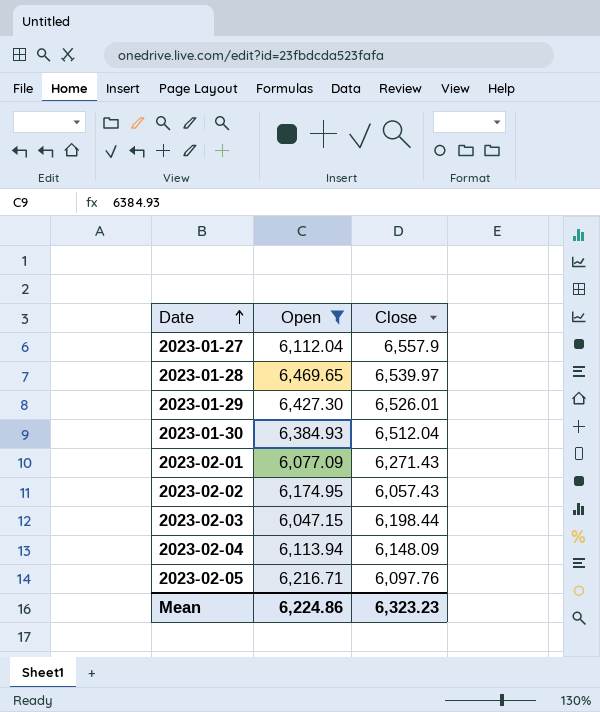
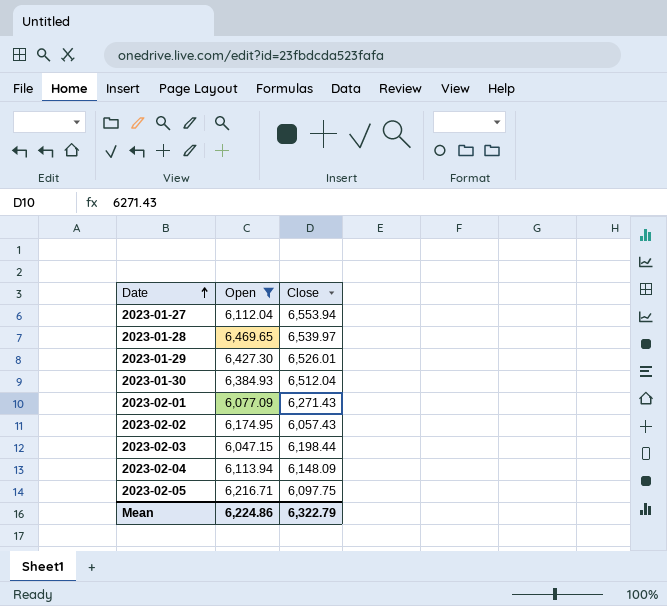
2023-01-27 | Close: 6,557.9 -> 6,553.94
2023-02-05 | Close: 6,097.76 -> 6,097.75
Mean | Close: 6,323.23 -> 6,322.79

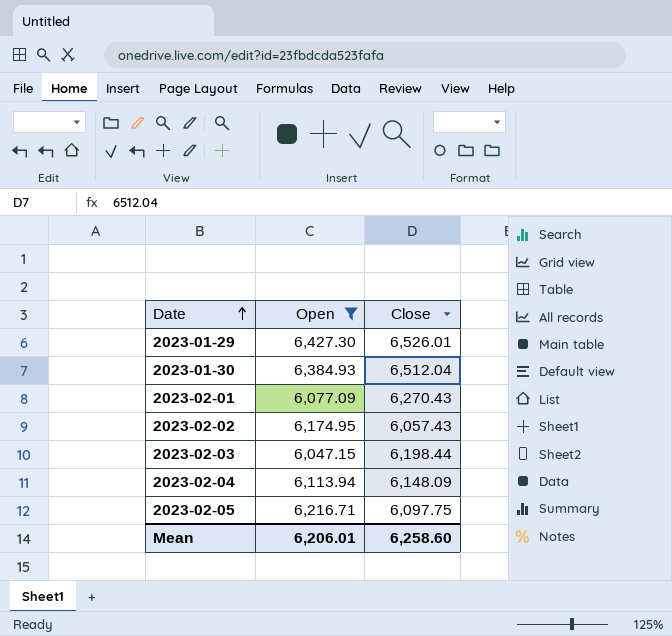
row 2023-01-27: 6,112.04 | 6,553.94 -> none
row 2023-01-28: 6,469.65 | 6,539.97 -> none
2023-02-01 | Close: 6,271.43 -> 6,270.43
Mean | Open: 6,224.86 -> 6,206.01
Mean | Close: 6,322.79 -> 6,258.60

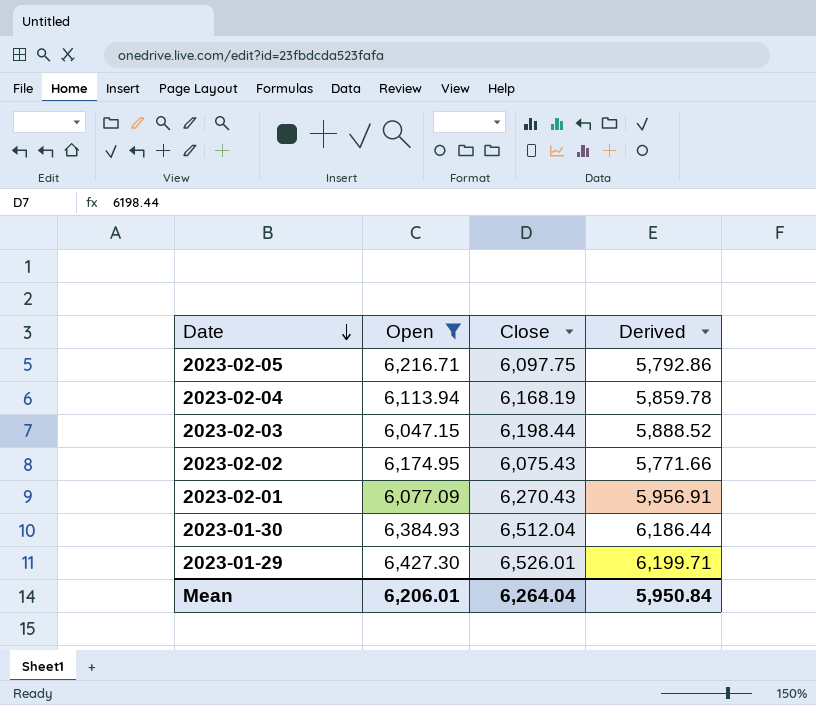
row order: Date ascending -> Date descending
column Derived | formula: none -> [Close] * 0.95
2023-02-04 | Close: 6,148.09 -> 6,168.19
2023-02-02 | Close: 6,057.43 -> 6,075.43
Mean | Close: 6,258.60 -> 6,264.04

